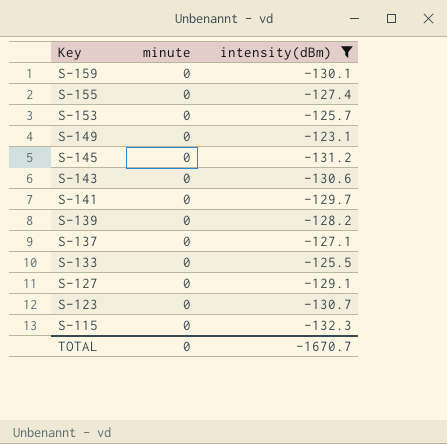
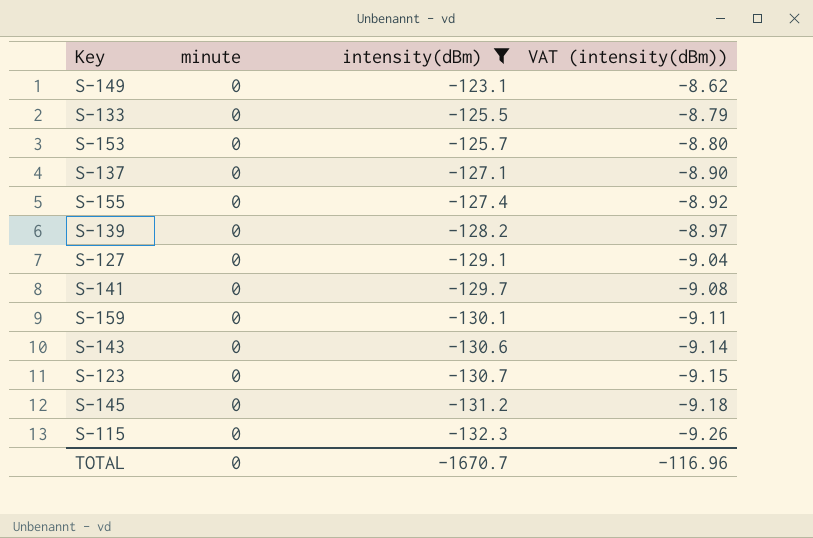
row order: Key descending -> intensity(dBm) descending
column VAT (intensity(dBm)) | formula: none -> [intensity(dBm)] * 0.07

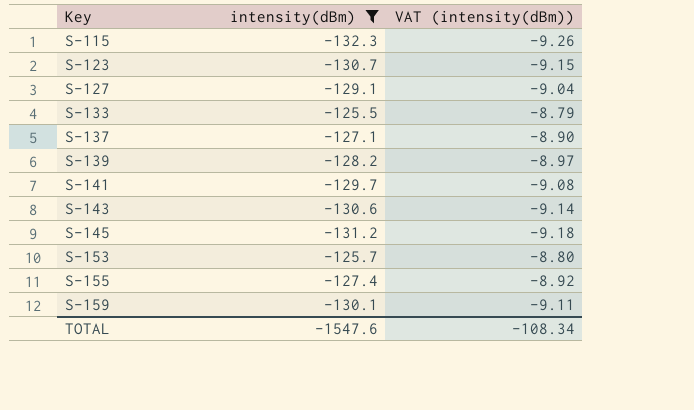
row order: intensity(dBm) descending -> Key ascending
column minute | position: 2 -> none
row S-149: 0 | -123.1 | -8.62 -> none
TOTAL | intensity(dBm): -1670.7 -> -1547.6
TOTAL | VAT (intensity(dBm)): -116.96 -> -108.34

